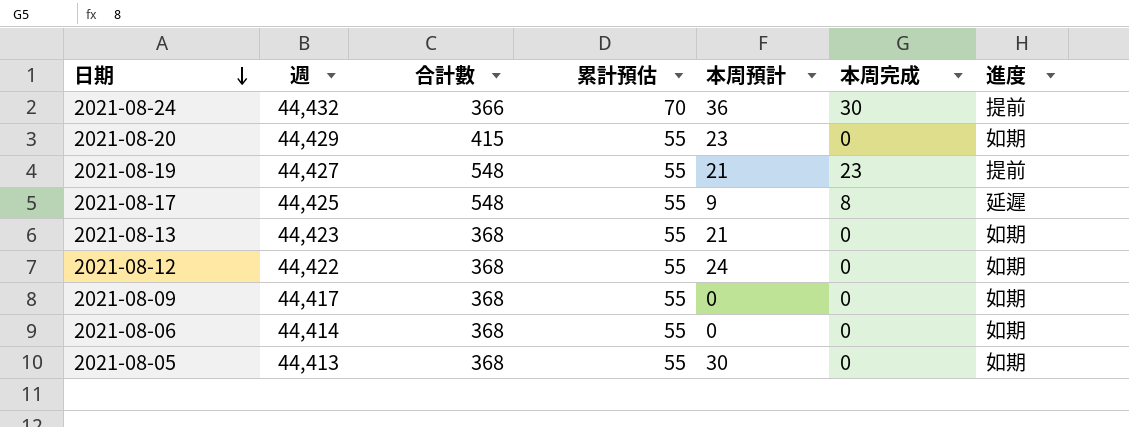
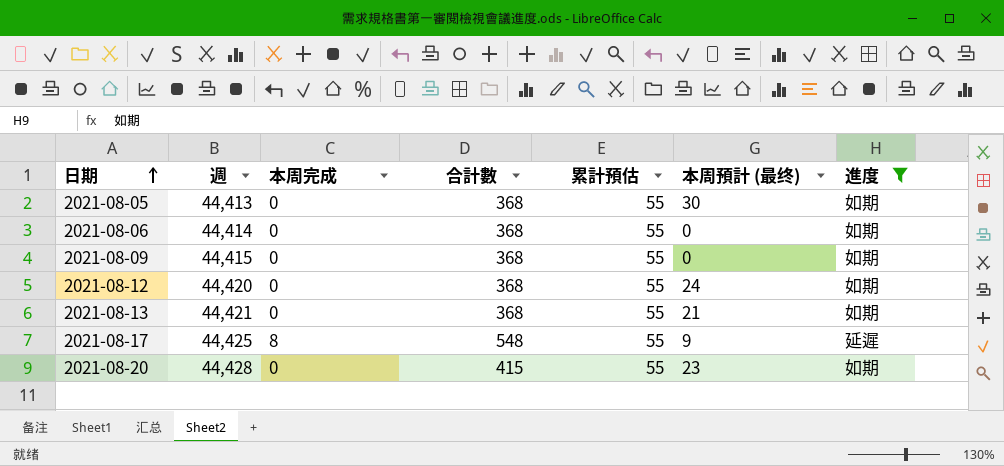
filter: none -> 進度 != 提前
row order: 日期 descending -> 日期 ascending
column 本周完成 | position: 6 -> 3
column name: 本周預計 -> 本周預計 (最终)
2021-08-09 | 週: 44,417 -> 44,415
2021-08-12 | 週: 44,422 -> 44,420
2021-08-13 | 週: 44,423 -> 44,421
2021-08-20 | 週: 44,429 -> 44,428

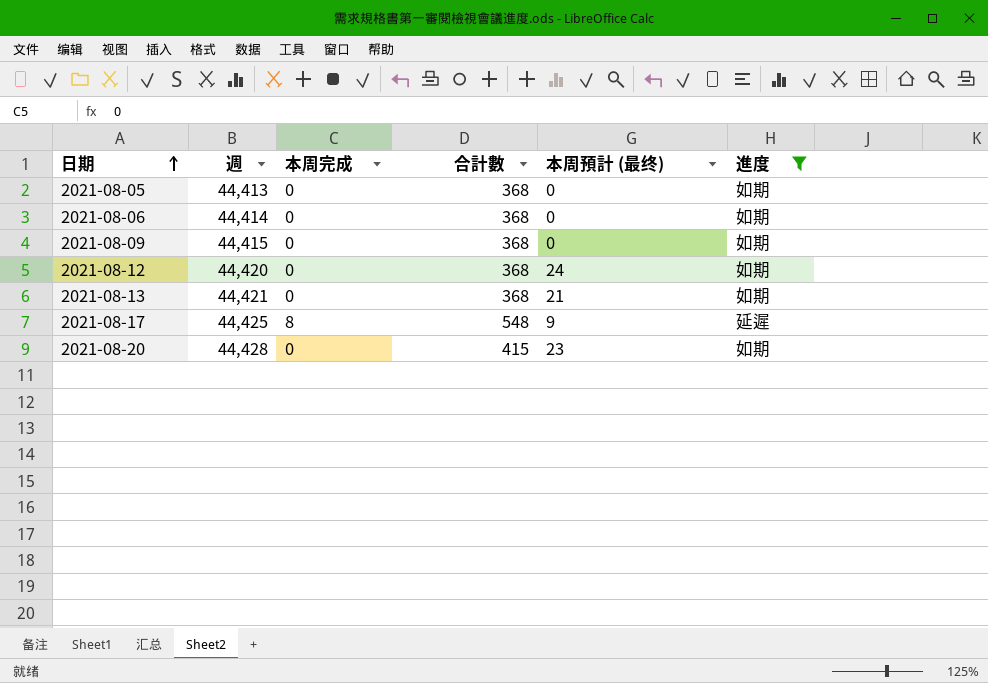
column 累計預估 | position: 5 -> none
2021-08-05 | 本周預計 (最终): 30 -> 0

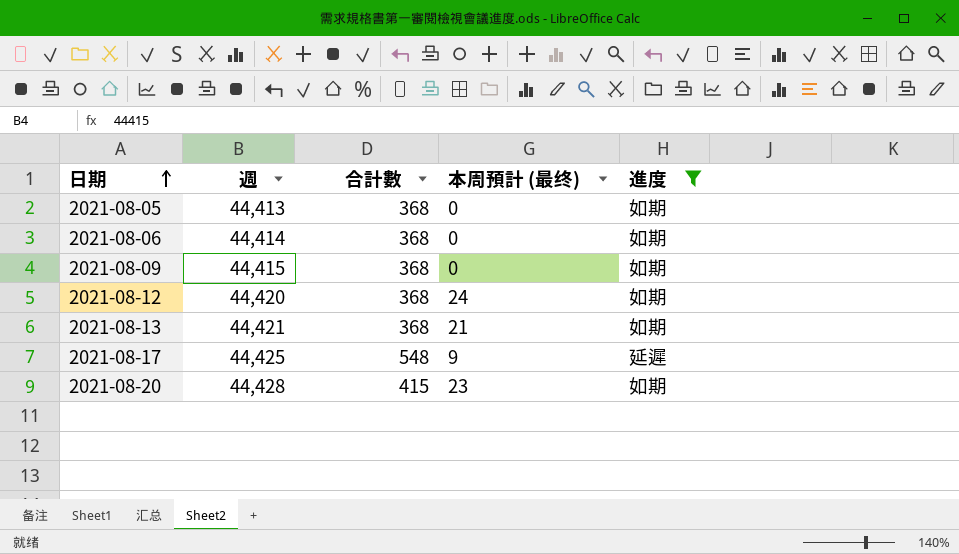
column 本周完成 | position: 3 -> none

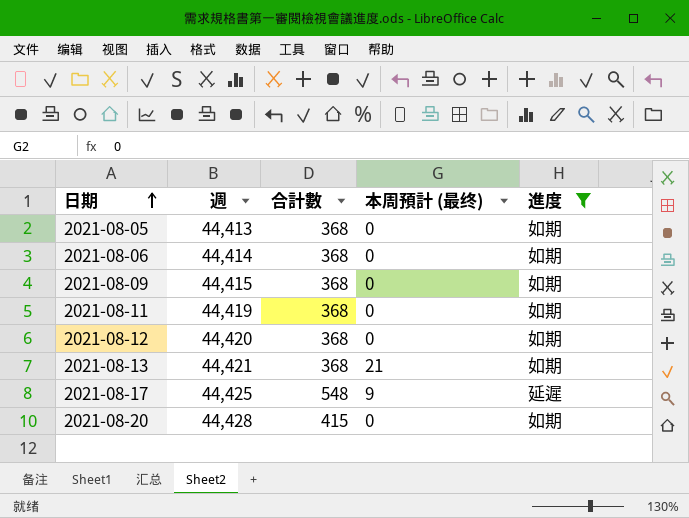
row 2021-08-11: none -> 44,419 | 368 | 0 | 如期
2021-08-12 | 本周預計 (最终): 24 -> 0
2021-08-20 | 本周預計 (最终): 23 -> 0

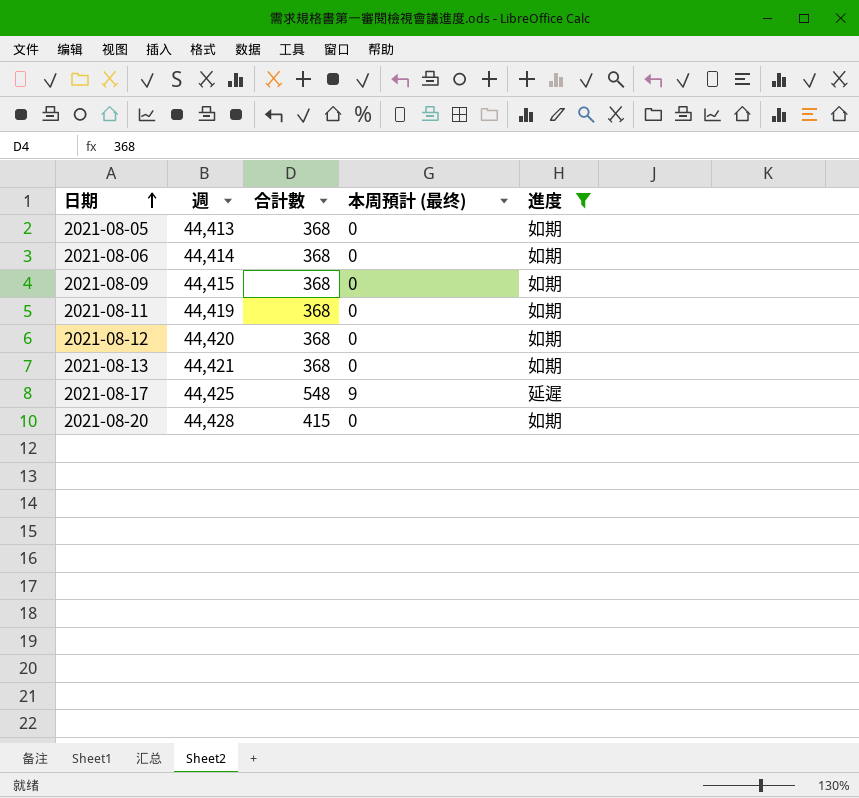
2021-08-13 | 本周預計 (最终): 21 -> 0

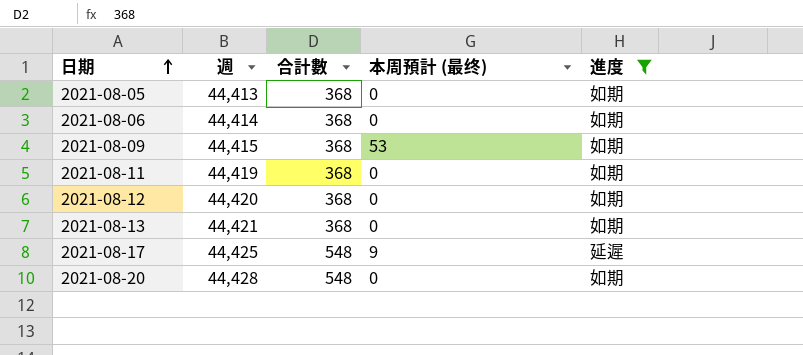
2021-08-09 | 本周預計 (最终): 0 -> 53
2021-08-20 | 合計數: 415 -> 548

